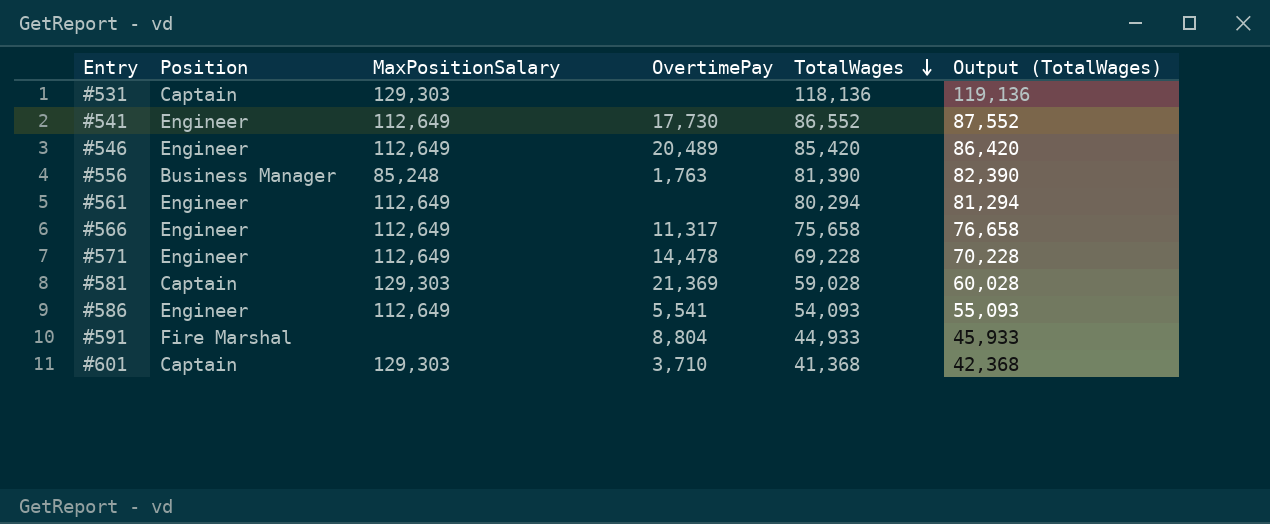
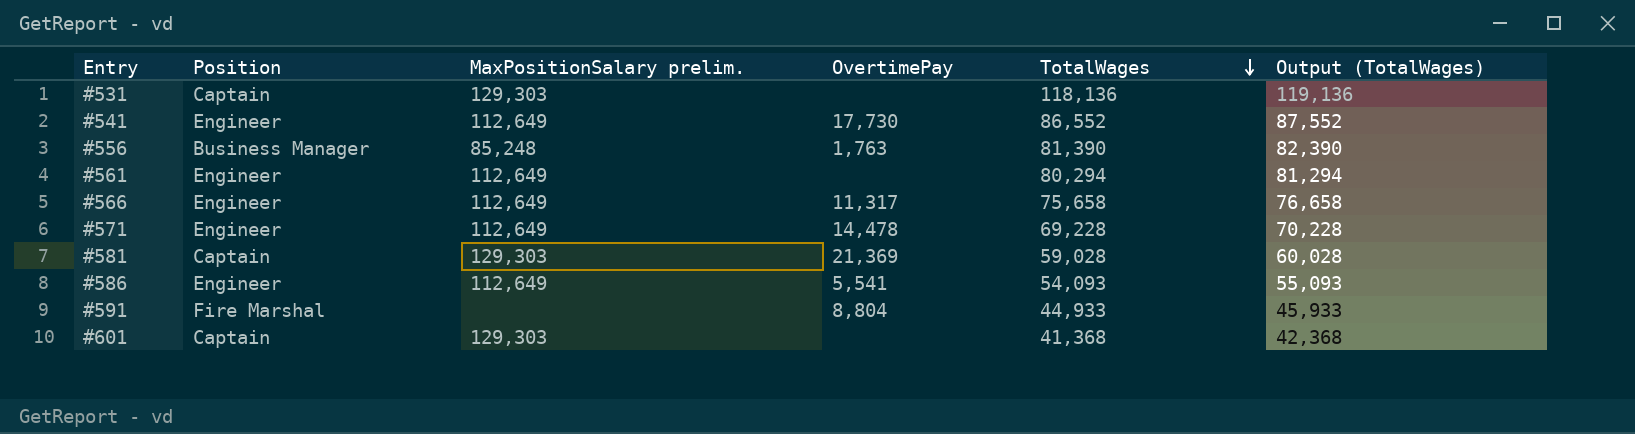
column name: MaxPositionSalary -> MaxPositionSalary prelim.
row #546: Engineer | 112,649 | 20,489 | 85,420 | 86,420 -> none
#601 | OvertimePay: 3,710 -> none

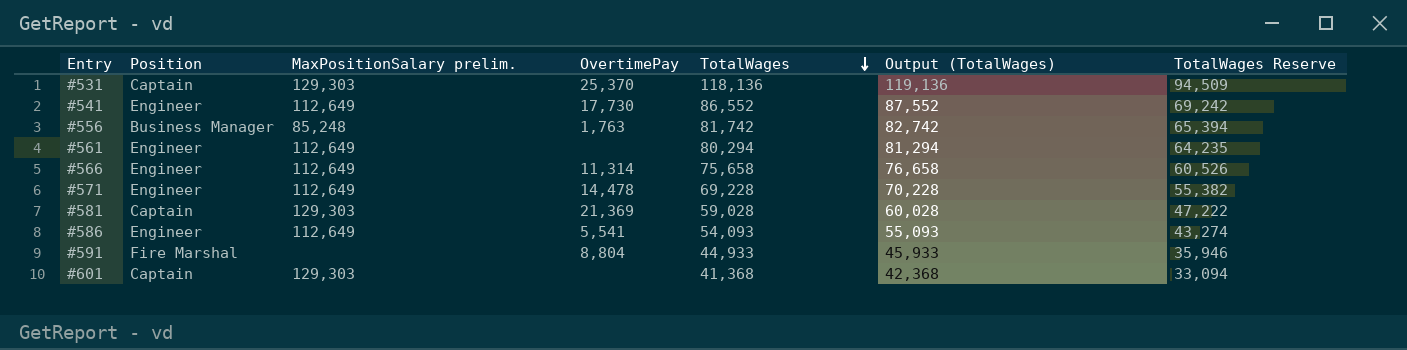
column TotalWages Reserve | formula: none -> [TotalWages] * 0.8
#531 | OvertimePay: none -> 25,370
#556 | TotalWages: 81,390 -> 81,742
#556 | Output (TotalWages): 82,390 -> 82,742
#566 | OvertimePay: 11,317 -> 11,314

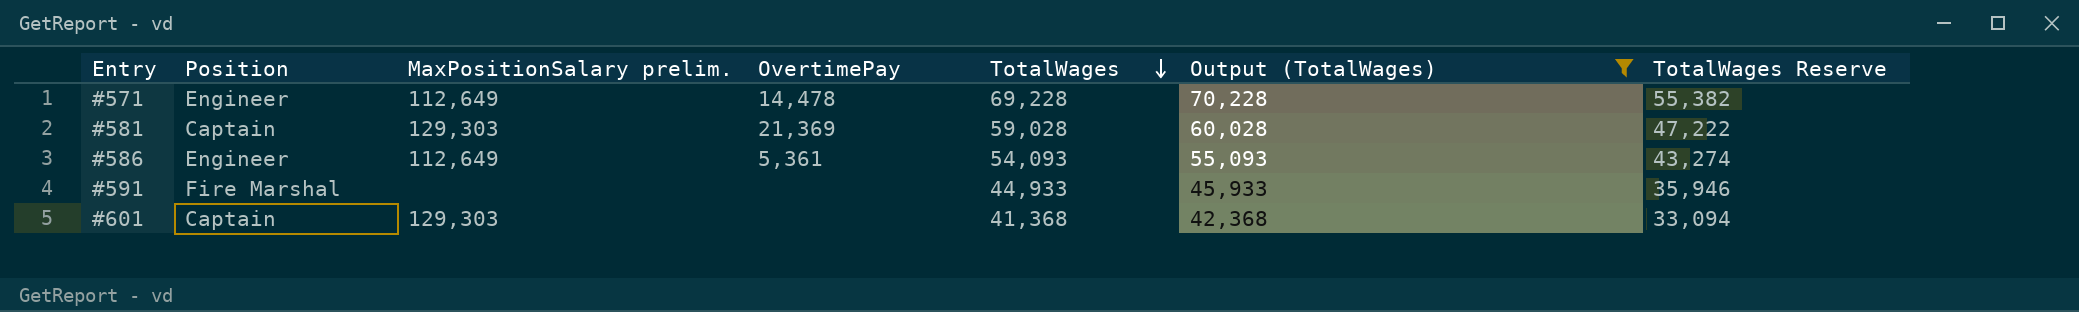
filter: none -> Output (TotalWages) <= 70,228
#586 | OvertimePay: 5,541 -> 5,361
#591 | OvertimePay: 8,804 -> none

